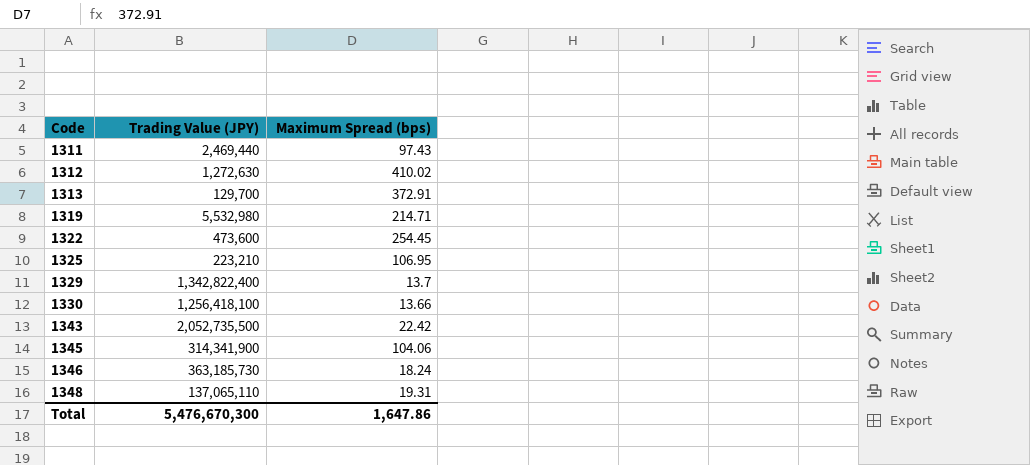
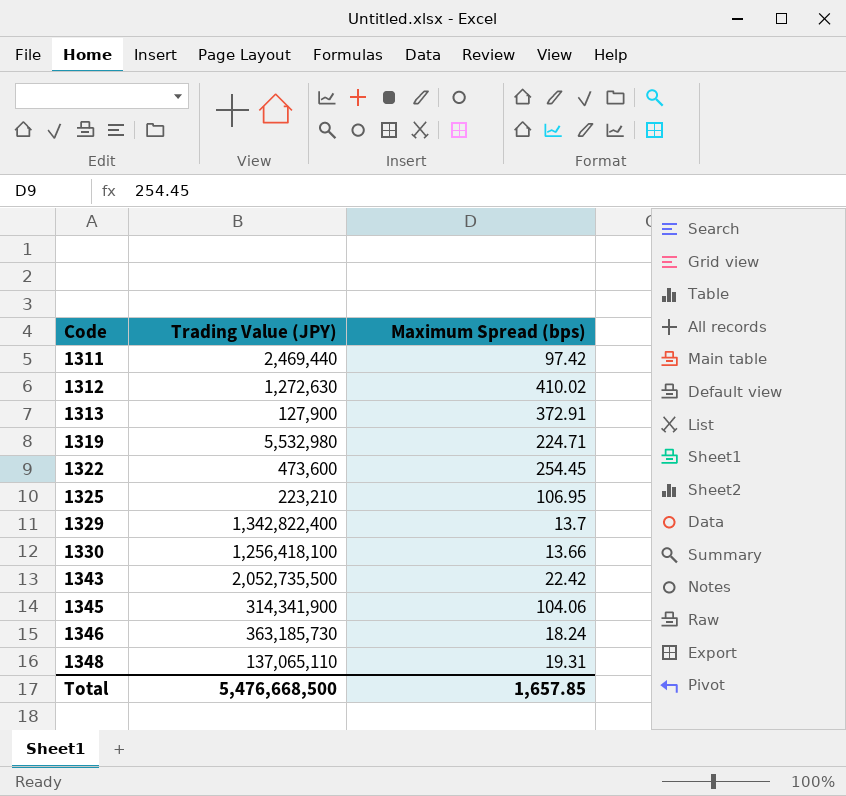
1311 | Maximum Spread (bps): 97.43 -> 97.42
1313 | Trading Value (JPY): 129,700 -> 127,900
1319 | Maximum Spread (bps): 214.71 -> 224.71
Total | Trading Value (JPY): 5,476,670,300 -> 5,476,668,500
Total | Maximum Spread (bps): 1,647.86 -> 1,657.85

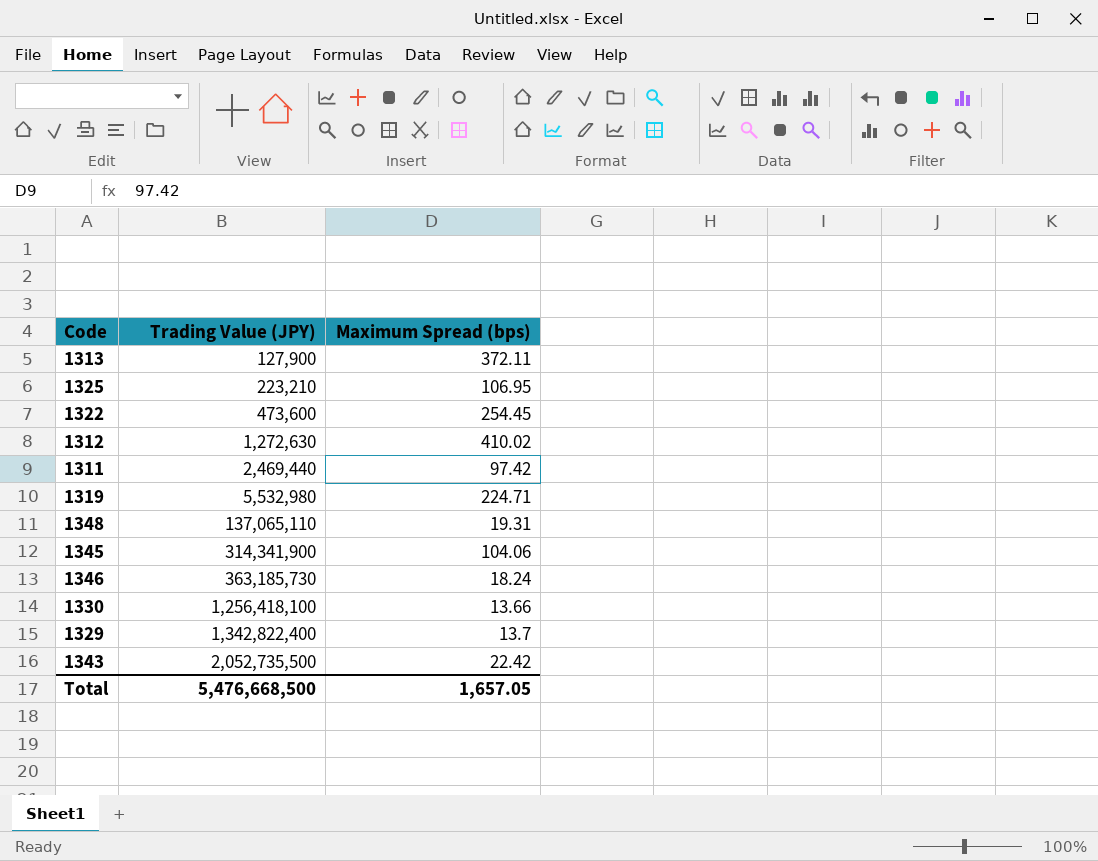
row order: Code ascending -> Trading Value (JPY) ascending
1313 | Maximum Spread (bps): 372.91 -> 372.11
Total | Maximum Spread (bps): 1,657.85 -> 1,657.05

